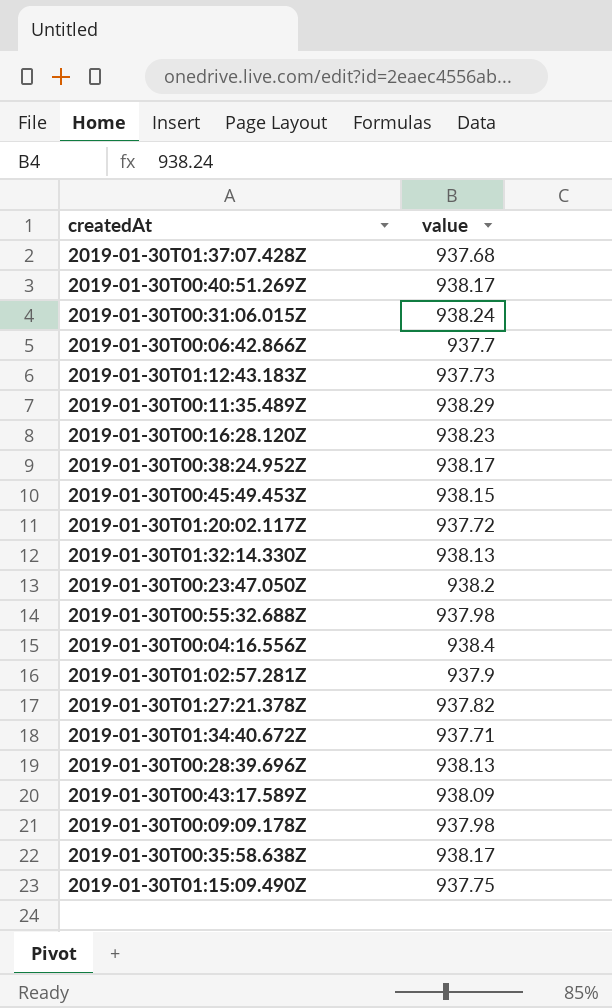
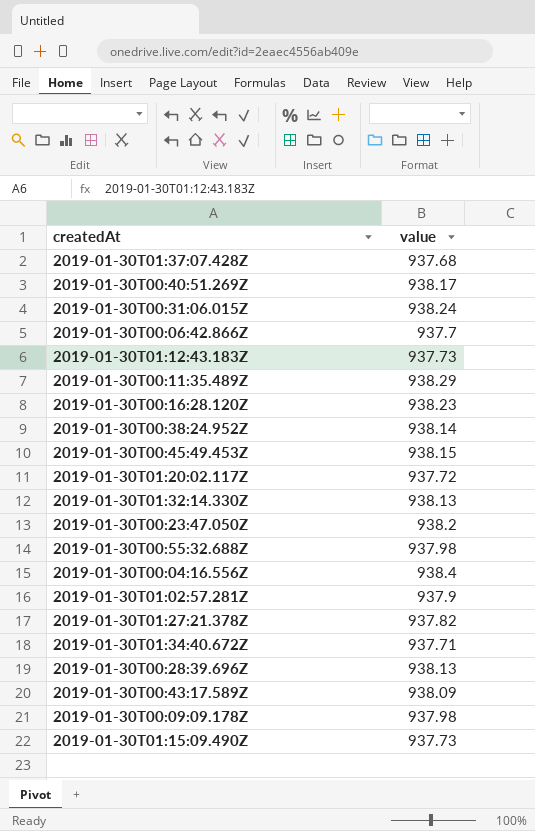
row 2019-01-30T00:35:58.638Z: 938.17 -> none
2019-01-30T00:38:24.952Z | value: 938.17 -> 938.14
2019-01-30T01:15:09.490Z | value: 937.75 -> 937.73

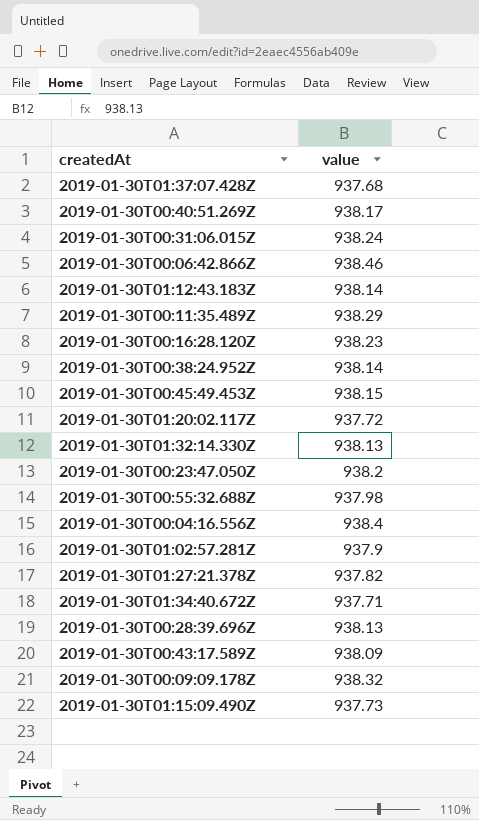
2019-01-30T00:06:42.866Z | value: 937.7 -> 938.46
2019-01-30T01:12:43.183Z | value: 937.73 -> 938.14
2019-01-30T00:09:09.178Z | value: 937.98 -> 938.32

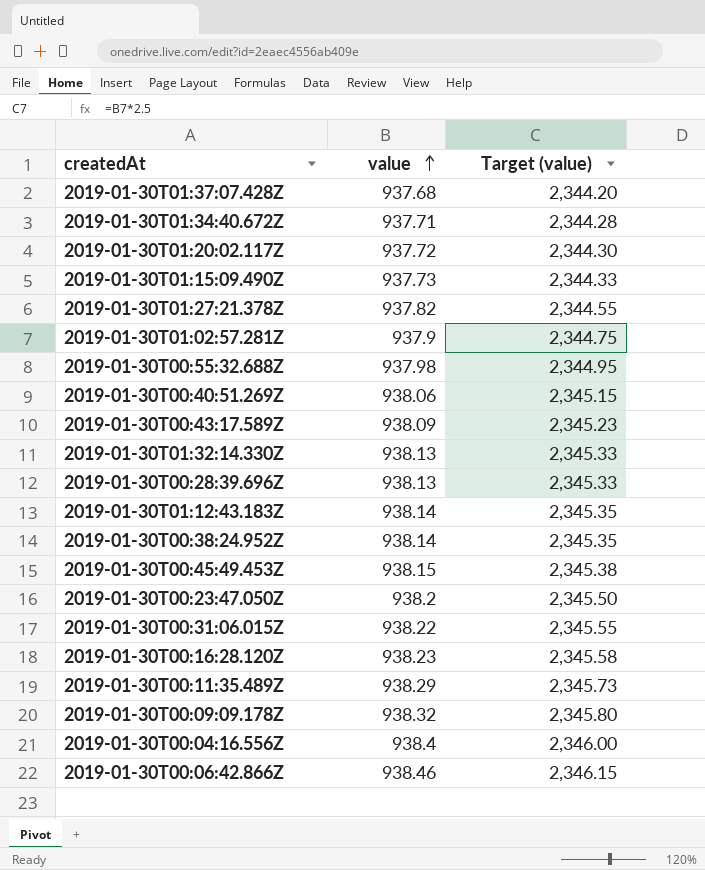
row order: none -> value ascending
column Target (value) | formula: none -> [value] * 2.5
2019-01-30T00:40:51.269Z | value: 938.17 -> 938.06
2019-01-30T00:31:06.015Z | value: 938.24 -> 938.22

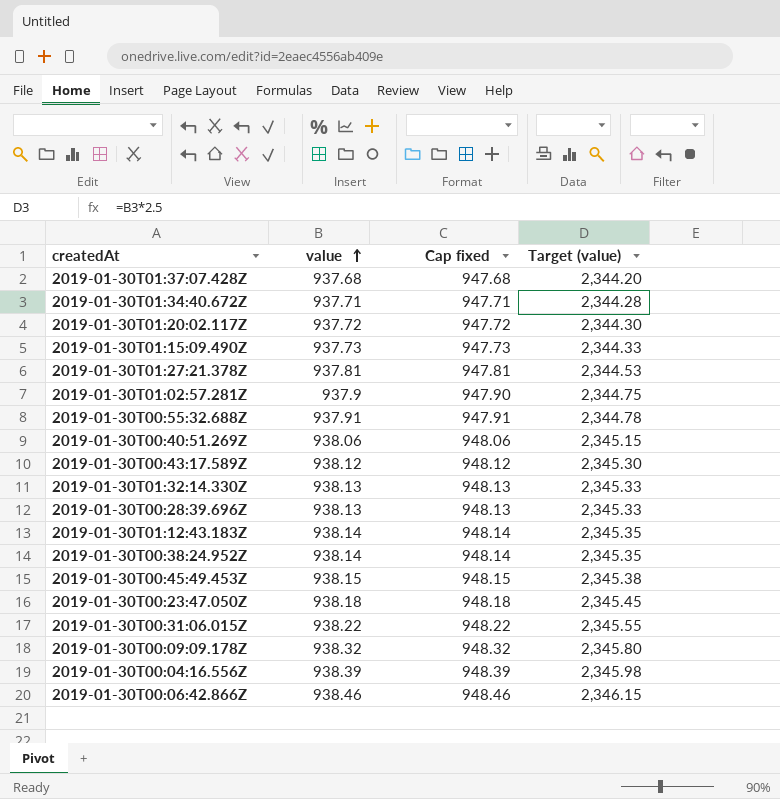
column Cap fixed | formula: none -> [value] + 10
row 2019-01-30T00:16:28.120Z: 938.23 | 2,345.58 -> none
row 2019-01-30T00:11:35.489Z: 938.29 | 2,345.73 -> none
2019-01-30T01:27:21.378Z | value: 937.82 -> 937.81
2019-01-30T01:27:21.378Z | Target (value): 2,344.55 -> 2,344.53
2019-01-30T00:55:32.688Z | value: 937.98 -> 937.91
2019-01-30T00:55:32.688Z | Target (value): 2,344.95 -> 2,344.78
2019-01-30T00:43:17.589Z | value: 938.09 -> 938.12
2019-01-30T00:43:17.589Z | Target (value): 2,345.23 -> 2,345.30
2019-01-30T00:23:47.050Z | value: 938.2 -> 938.18
2019-01-30T00:23:47.050Z | Target (value): 2,345.50 -> 2,345.45
2019-01-30T00:04:16.556Z | value: 938.4 -> 938.39
2019-01-30T00:04:16.556Z | Target (value): 2,346.00 -> 2,345.98

